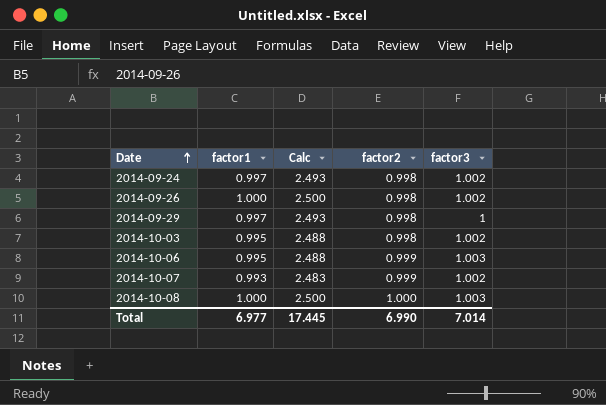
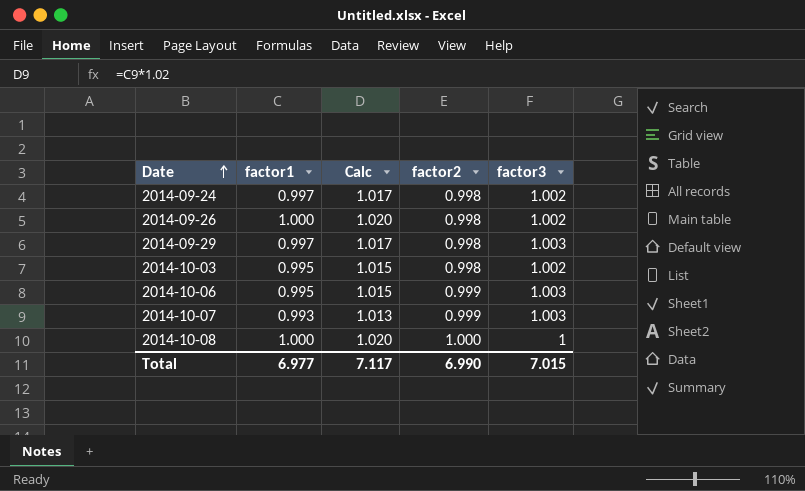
column Calc | formula: [factor1] * 2.5 -> [factor1] * 1.02
2014-09-29 | factor3: 1 -> 1.003
2014-10-07 | factor3: 1.002 -> 1.003
2014-10-08 | factor3: 1.003 -> 1
Total | Calc: 17.445 -> 7.117
Total | factor3: 7.014 -> 7.015

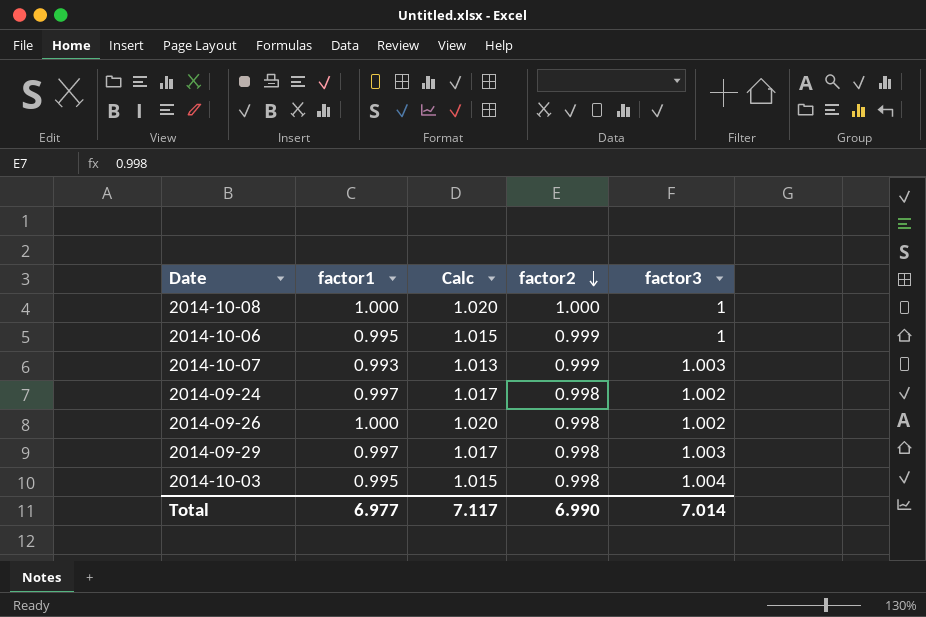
row order: Date ascending -> factor2 descending
2014-10-06 | factor3: 1.003 -> 1
2014-10-03 | factor3: 1.002 -> 1.004
Total | factor3: 7.015 -> 7.014

